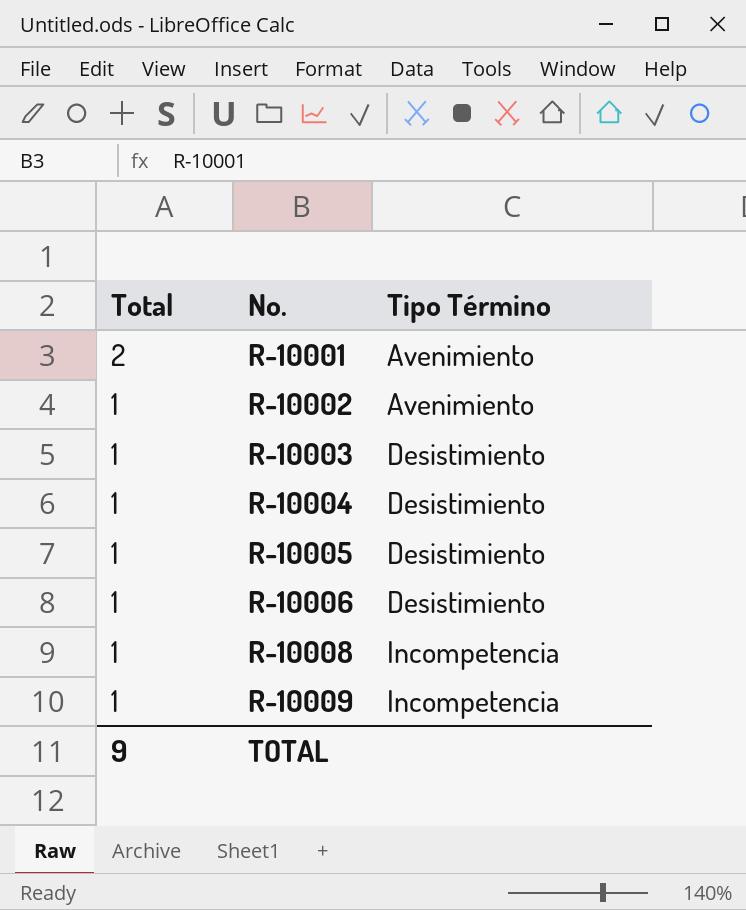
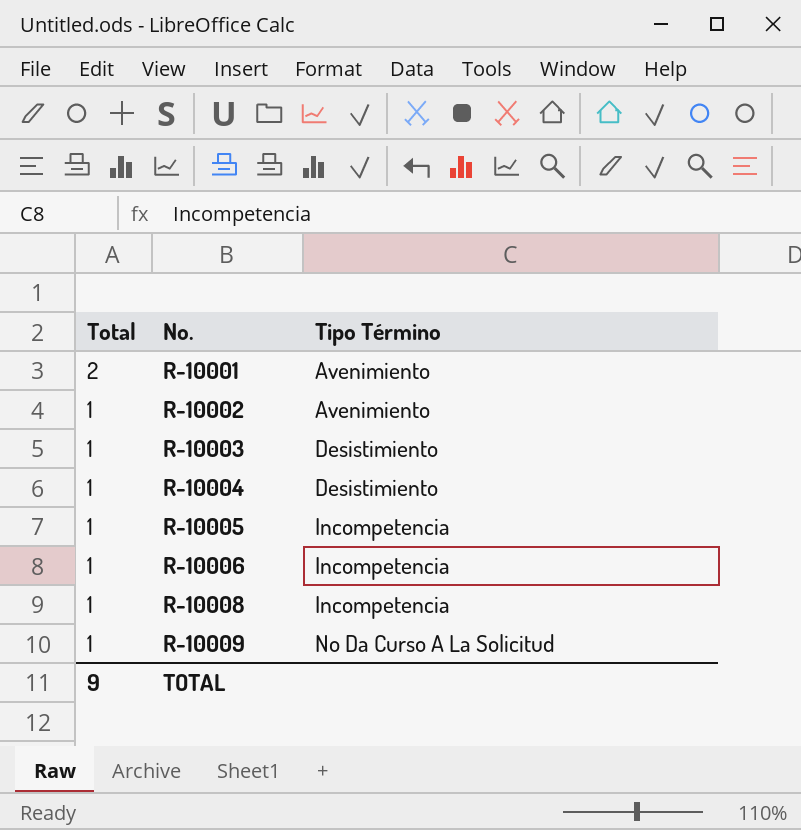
R-10005 | Tipo Término: Desistimiento -> Incompetencia
R-10006 | Tipo Término: Desistimiento -> Incompetencia
R-10009 | Tipo Término: Incompetencia -> No Da Curso A La Solicitud

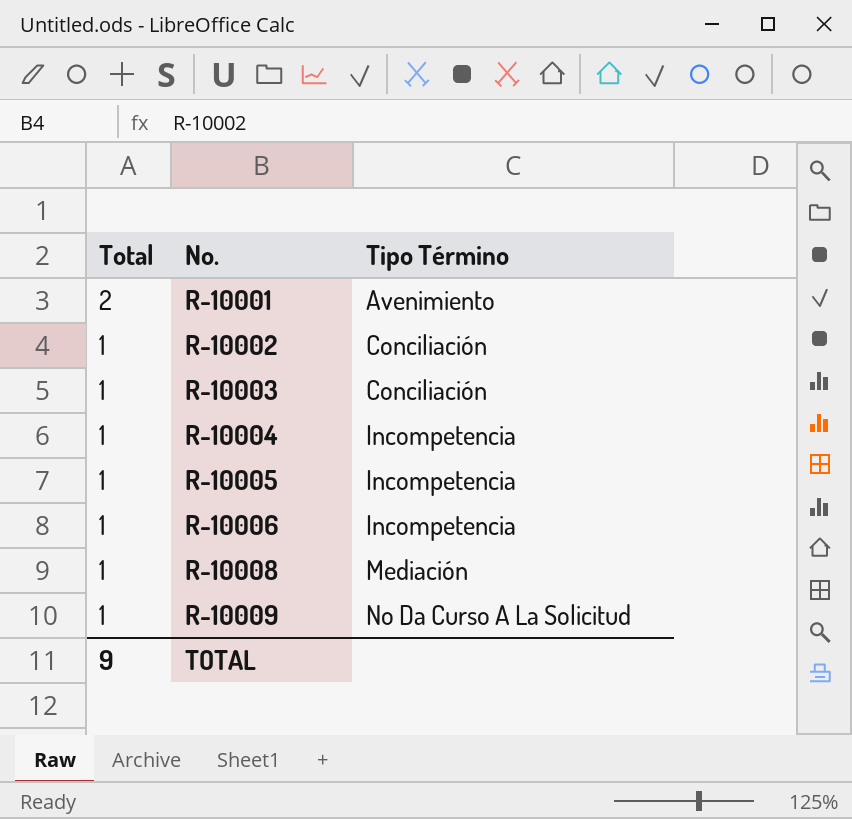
R-10002 | Tipo Término: Avenimiento -> Conciliación
R-10003 | Tipo Término: Desistimiento -> Conciliación
R-10004 | Tipo Término: Desistimiento -> Incompetencia
R-10008 | Tipo Término: Incompetencia -> Mediación

